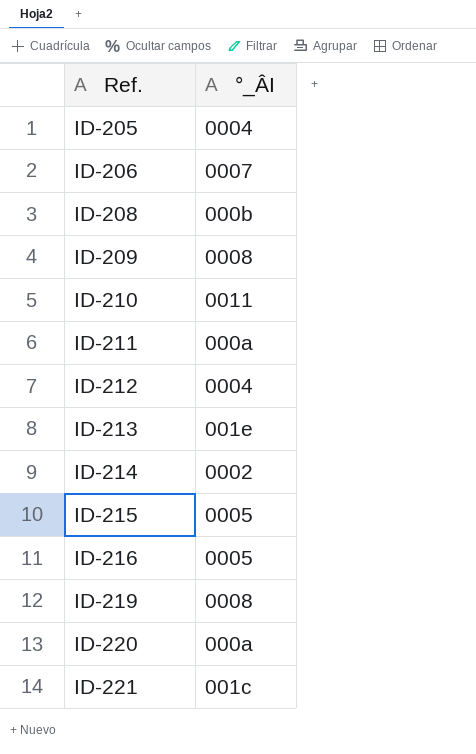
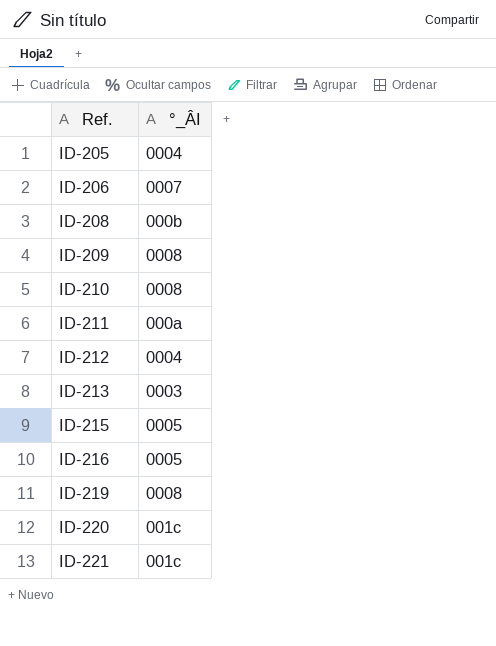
row ID-214: 0002 -> none
ID-210 | °_ÂI: 0011 -> 0008
ID-213 | °_ÂI: 001e -> 0003
ID-220 | °_ÂI: 000a -> 001c

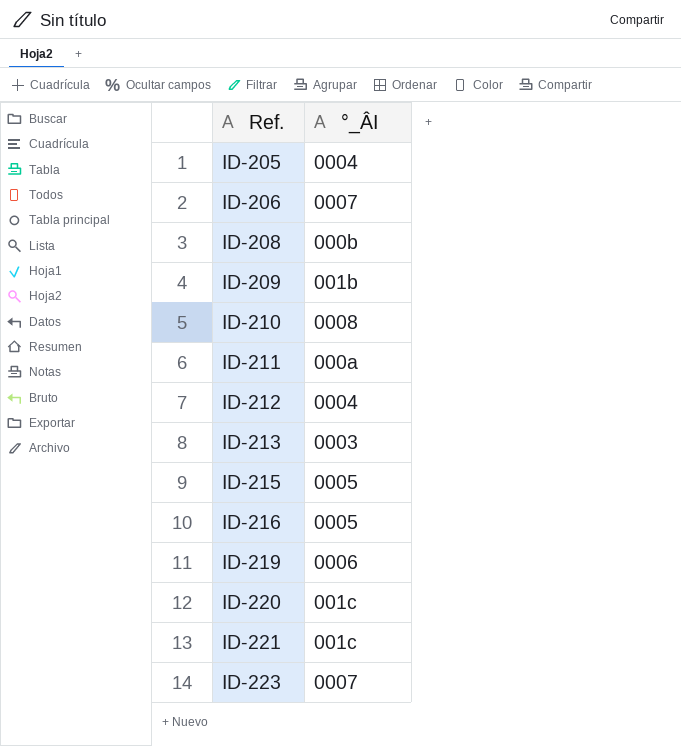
ID-209 | °_ÂI: 0008 -> 001b
ID-219 | °_ÂI: 0008 -> 0006
row ID-223: none -> 0007

